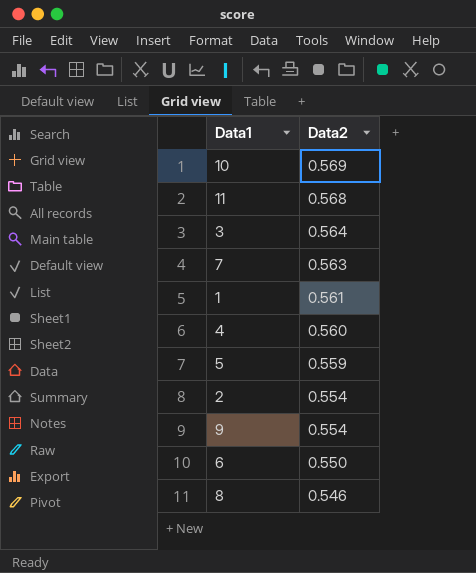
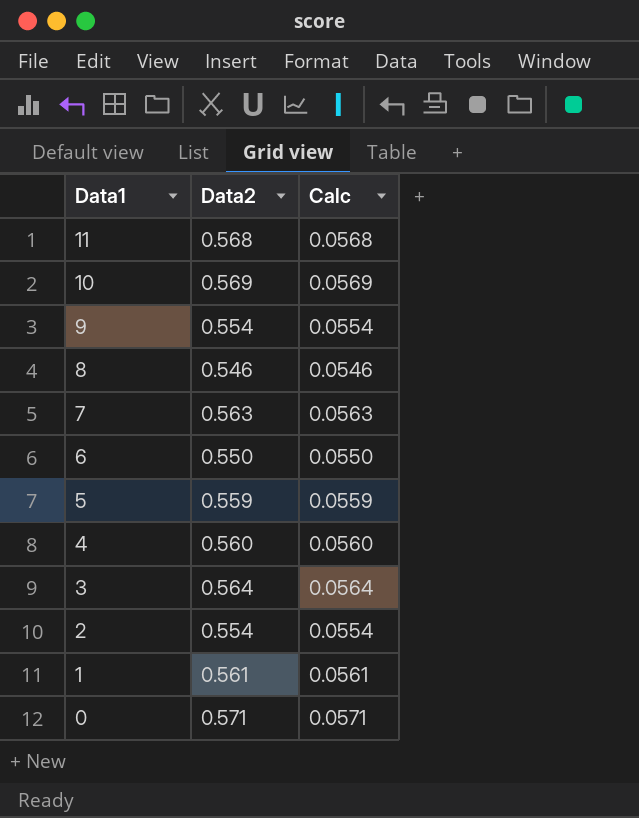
row order: Data2 descending -> Data1 descending
column Calc | formula: none -> [Data2] * 0.1
row 0: none -> 0.571 | 0.0571

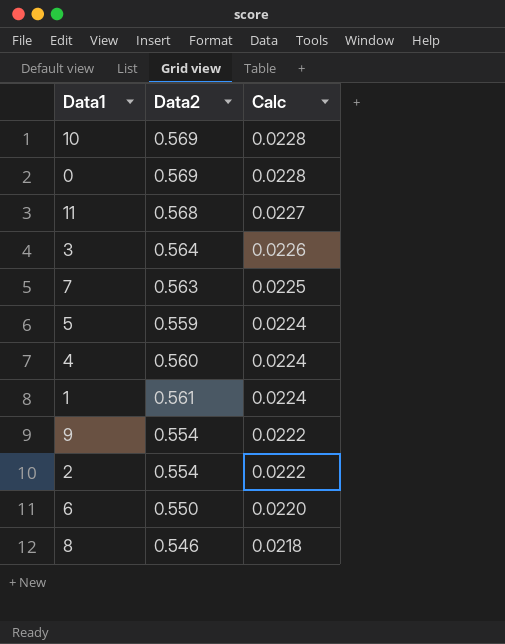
row order: Data1 descending -> Calc descending
column Calc | formula: [Data2] * 0.1 -> [Data2] * 0.04
0 | Data2: 0.571 -> 0.569

